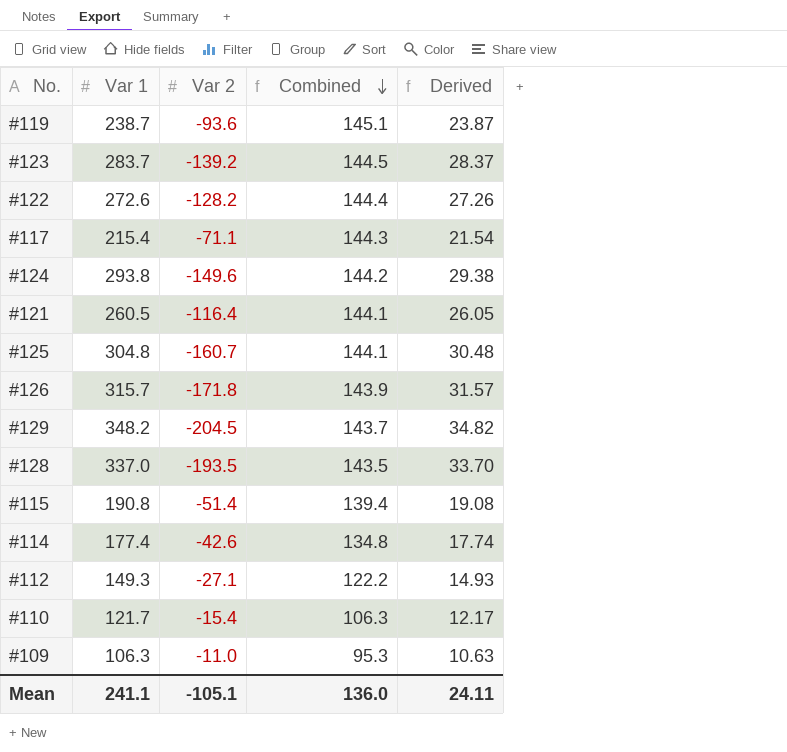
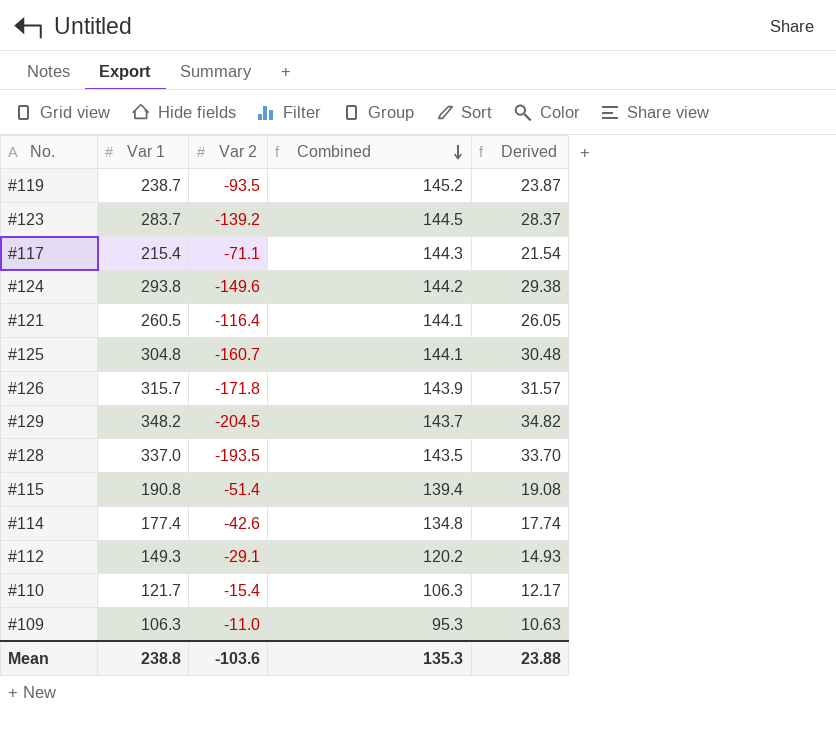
row #122: 272.6 | -128.2 | 144.4 | 27.26 -> none
#119 | Var 2: -93.6 -> -93.5
#119 | Combined: 145.1 -> 145.2
#112 | Var 2: -27.1 -> -29.1
#112 | Combined: 122.2 -> 120.2
Mean | Var 1: 241.1 -> 238.8
Mean | Var 2: -105.1 -> -103.6
Mean | Combined: 136.0 -> 135.3
Mean | Derived: 24.11 -> 23.88

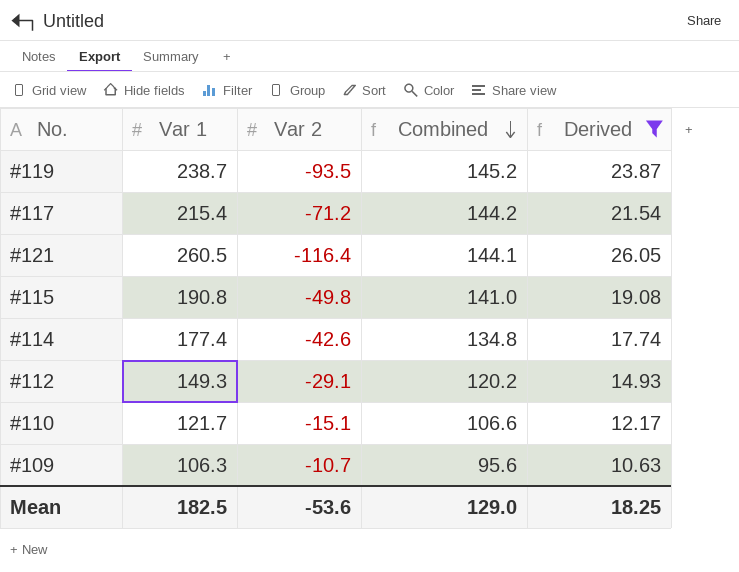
filter: none -> Derived <= 26.05
#117 | Var 2: -71.1 -> -71.2
#117 | Combined: 144.3 -> 144.2
#115 | Var 2: -51.4 -> -49.8
#115 | Combined: 139.4 -> 141.0
#110 | Var 2: -15.4 -> -15.1
#110 | Combined: 106.3 -> 106.6
#109 | Var 2: -11.0 -> -10.7
#109 | Combined: 95.3 -> 95.6
Mean | Var 1: 238.8 -> 182.5
Mean | Var 2: -103.6 -> -53.6
Mean | Combined: 135.3 -> 129.0
Mean | Derived: 23.88 -> 18.25

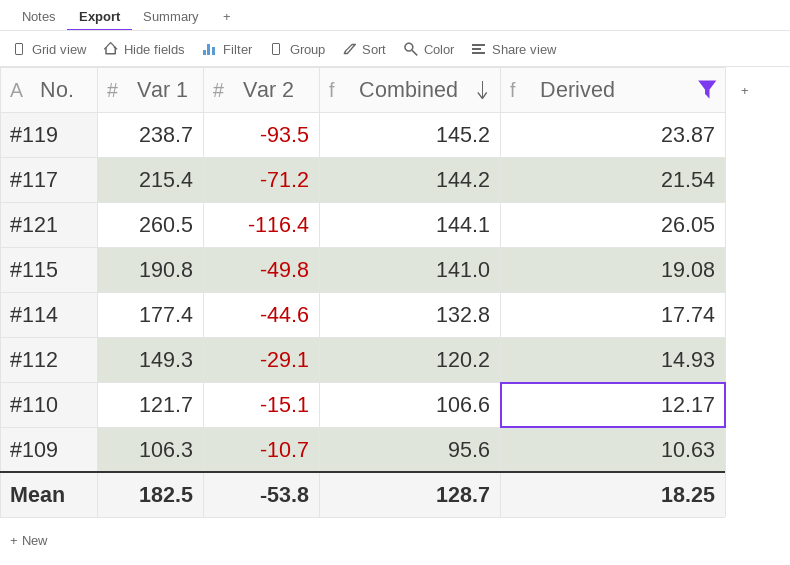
#114 | Var 2: -42.6 -> -44.6
#114 | Combined: 134.8 -> 132.8
Mean | Var 2: -53.6 -> -53.8
Mean | Combined: 129.0 -> 128.7

